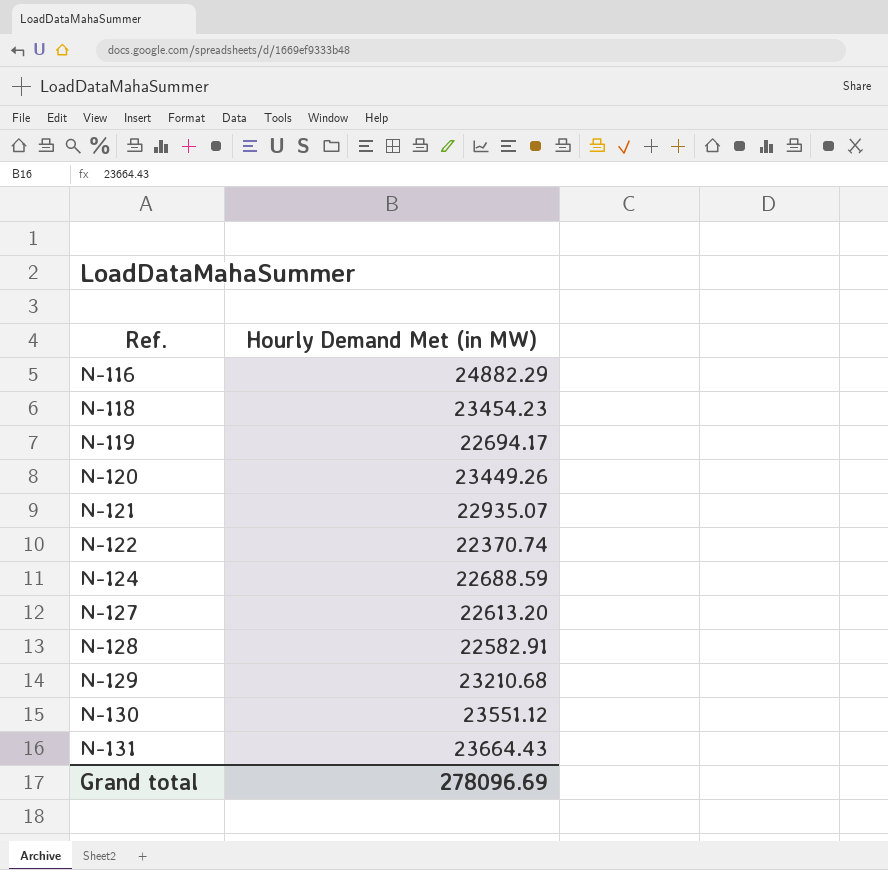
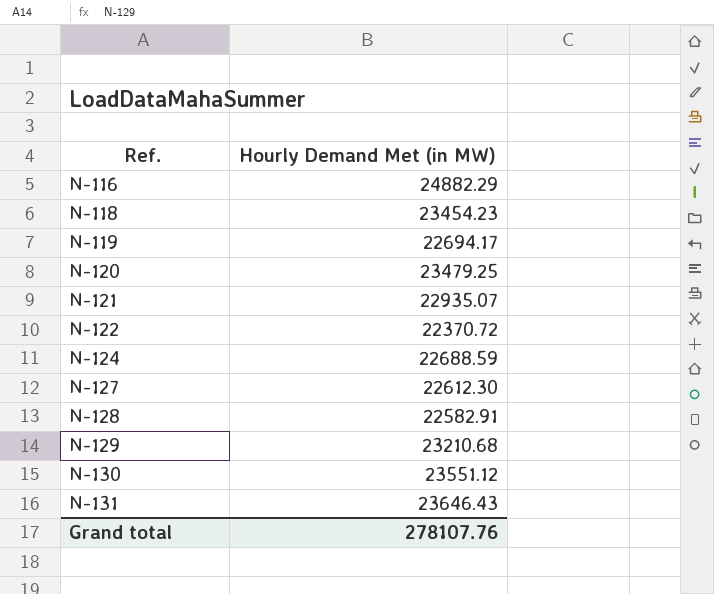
N-120 | Hourly Demand Met (in MW): 23449.26 -> 23479.25
N-122 | Hourly Demand Met (in MW): 22370.74 -> 22370.72
N-127 | Hourly Demand Met (in MW): 22613.20 -> 22612.30
N-131 | Hourly Demand Met (in MW): 23664.43 -> 23646.43
Grand total | Hourly Demand Met (in MW): 278096.69 -> 278107.76

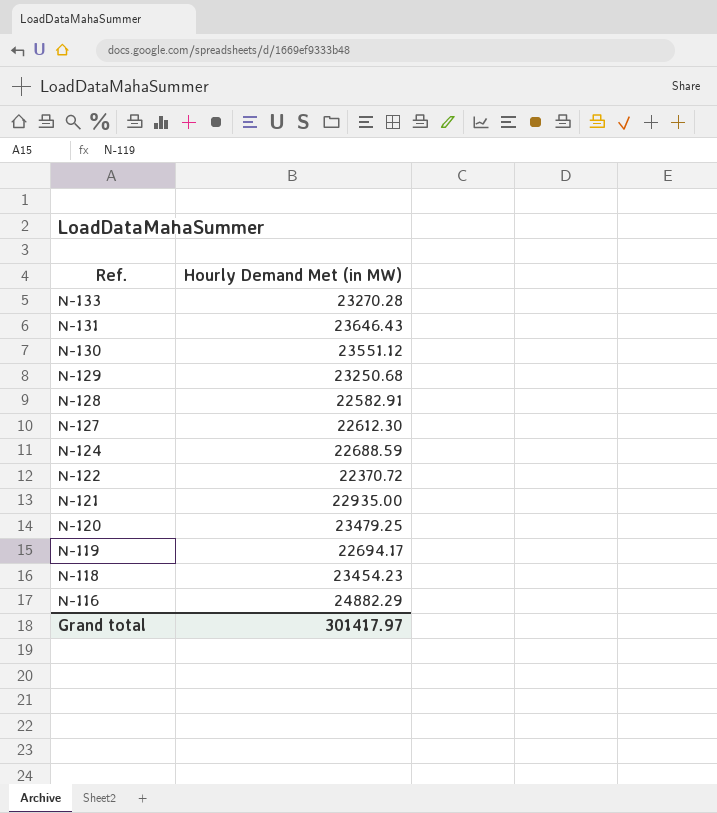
row order: Ref. ascending -> Ref. descending
row N-133: none -> 23270.28
N-129 | Hourly Demand Met (in MW): 23210.68 -> 23250.68
N-121 | Hourly Demand Met (in MW): 22935.07 -> 22935.00
Grand total | Hourly Demand Met (in MW): 278107.76 -> 301417.97

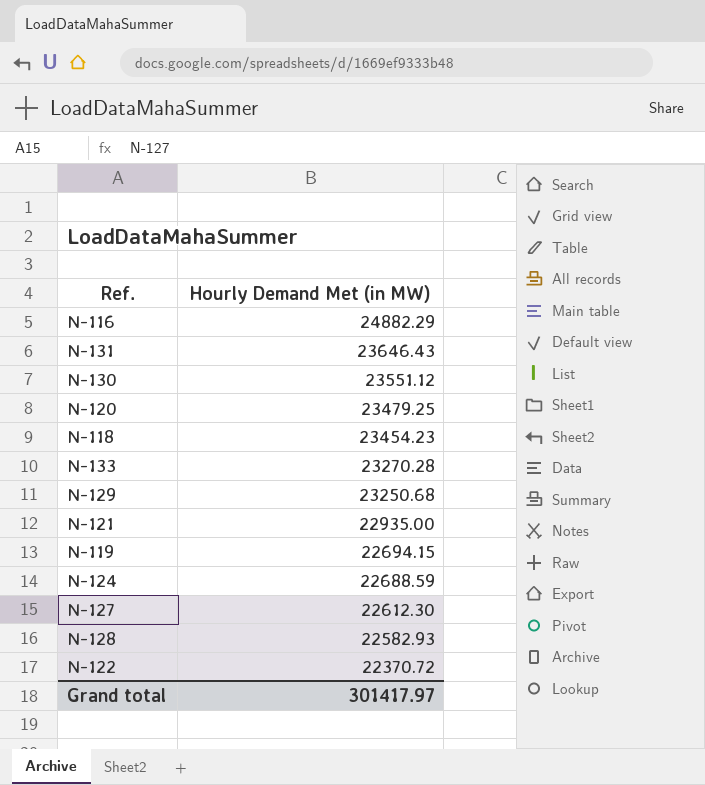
row order: Ref. descending -> Hourly Demand Met (in MW) descending
N-119 | Hourly Demand Met (in MW): 22694.17 -> 22694.15
N-128 | Hourly Demand Met (in MW): 22582.91 -> 22582.93

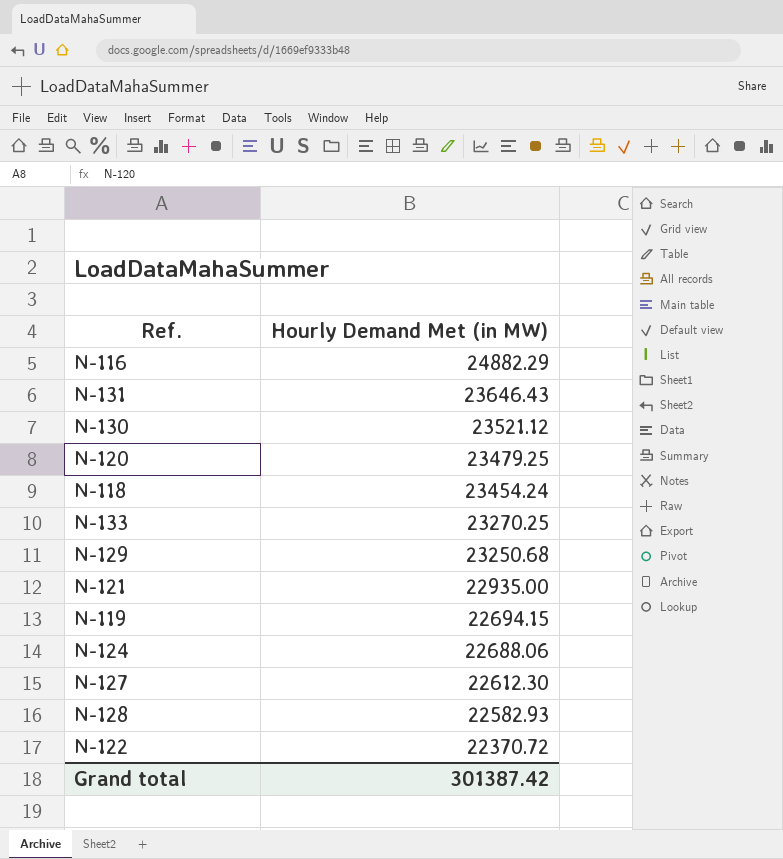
N-130 | Hourly Demand Met (in MW): 23551.12 -> 23521.12
N-118 | Hourly Demand Met (in MW): 23454.23 -> 23454.24
N-133 | Hourly Demand Met (in MW): 23270.28 -> 23270.25
N-124 | Hourly Demand Met (in MW): 22688.59 -> 22688.06
Grand total | Hourly Demand Met (in MW): 301417.97 -> 301387.42

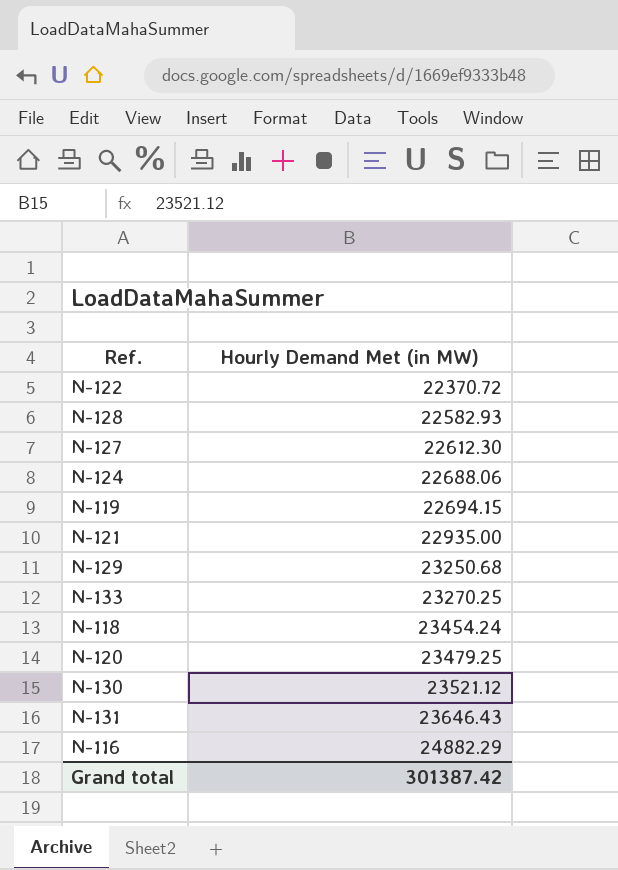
row order: Hourly Demand Met (in MW) descending -> Hourly Demand Met (in MW) ascending

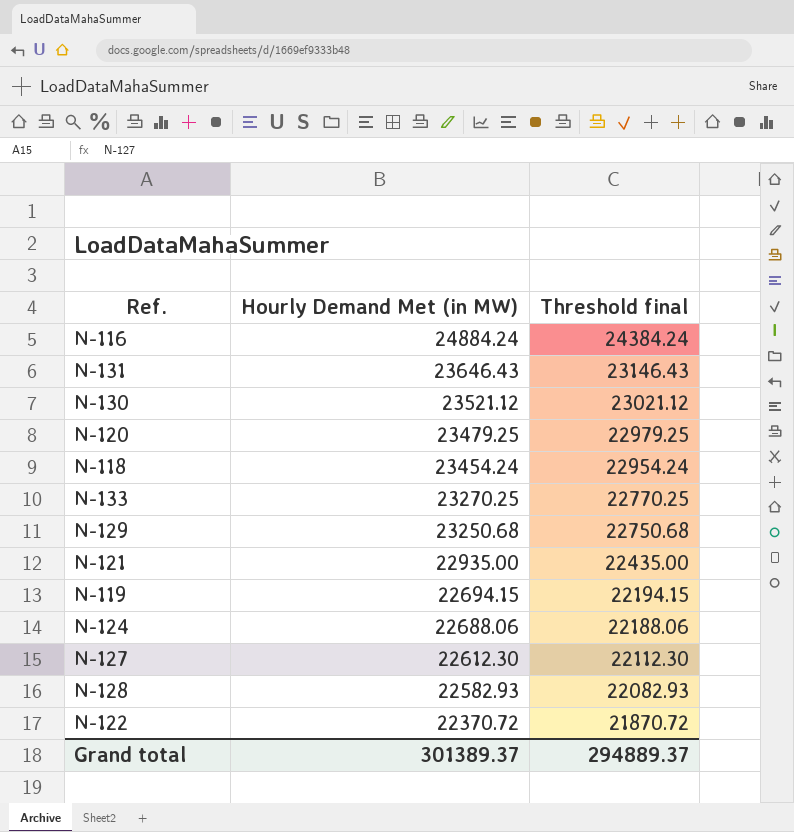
row order: Hourly Demand Met (in MW) ascending -> Hourly Demand Met (in MW) descending
column Threshold final | formula: none -> [Hourly Demand Met (in MW)] - 500
N-116 | Hourly Demand Met (in MW): 24882.29 -> 24884.24
Grand total | Hourly Demand Met (in MW): 301387.42 -> 301389.37

